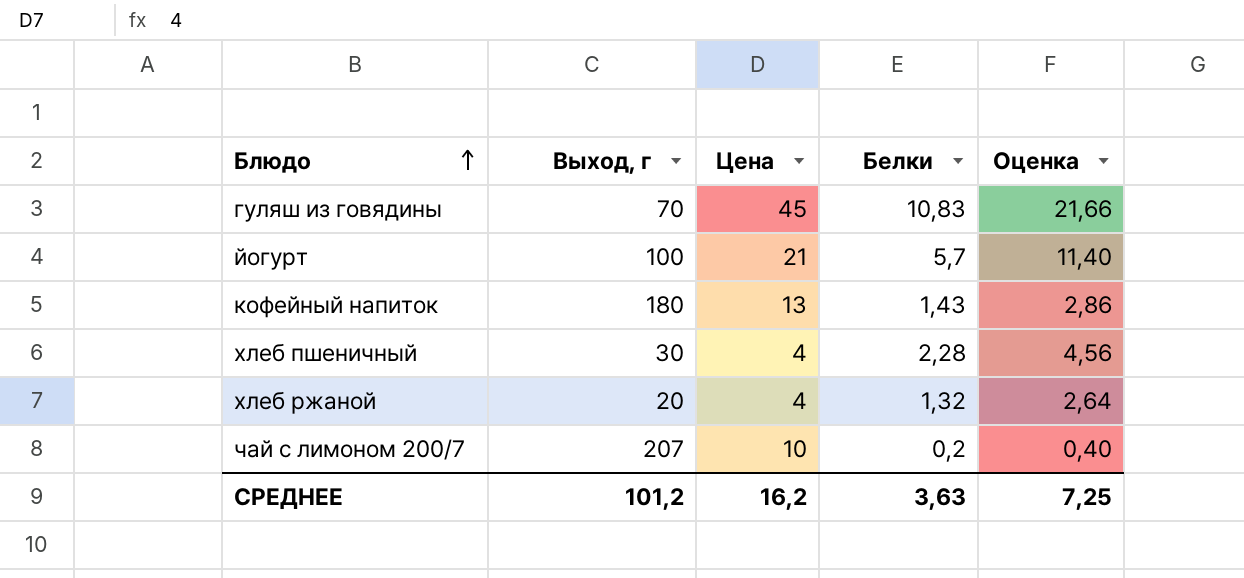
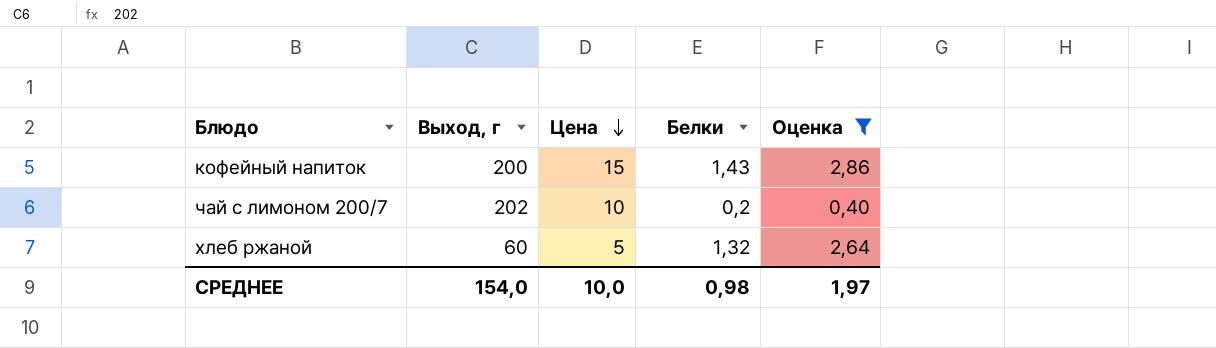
filter: none -> Оценка <= 2,86
row order: Блюдо ascending -> Цена descending
кофейный напиток | Выход, г: 180 -> 200
кофейный напиток | Цена: 13 -> 15
чай с лимоном 200/7 | Выход, г: 207 -> 202
хлеб ржаной | Выход, г: 20 -> 60
хлеб ржаной | Цена: 4 -> 5
СРЕДНЕЕ | Выход, г: 101,2 -> 154,0
СРЕДНЕЕ | Цена: 16,2 -> 10,0
СРЕДНЕЕ | Белки: 3,63 -> 0,98
СРЕДНЕЕ | Оценка: 7,25 -> 1,97

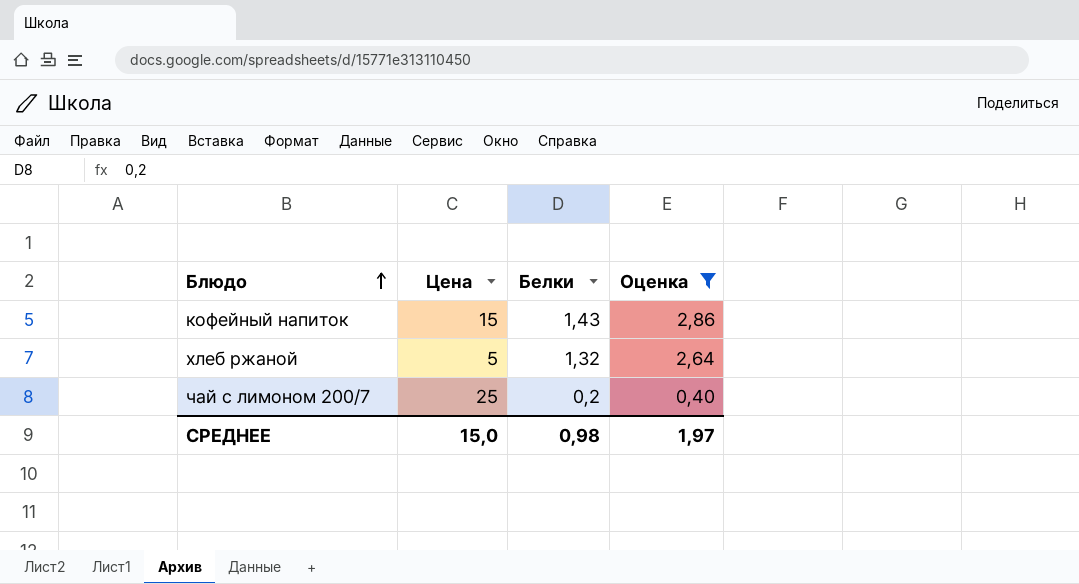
row order: Цена descending -> Блюдо ascending
column Выход, г | position: 2 -> none
чай с лимоном 200/7 | Цена: 10 -> 25
СРЕДНЕЕ | Цена: 10,0 -> 15,0

